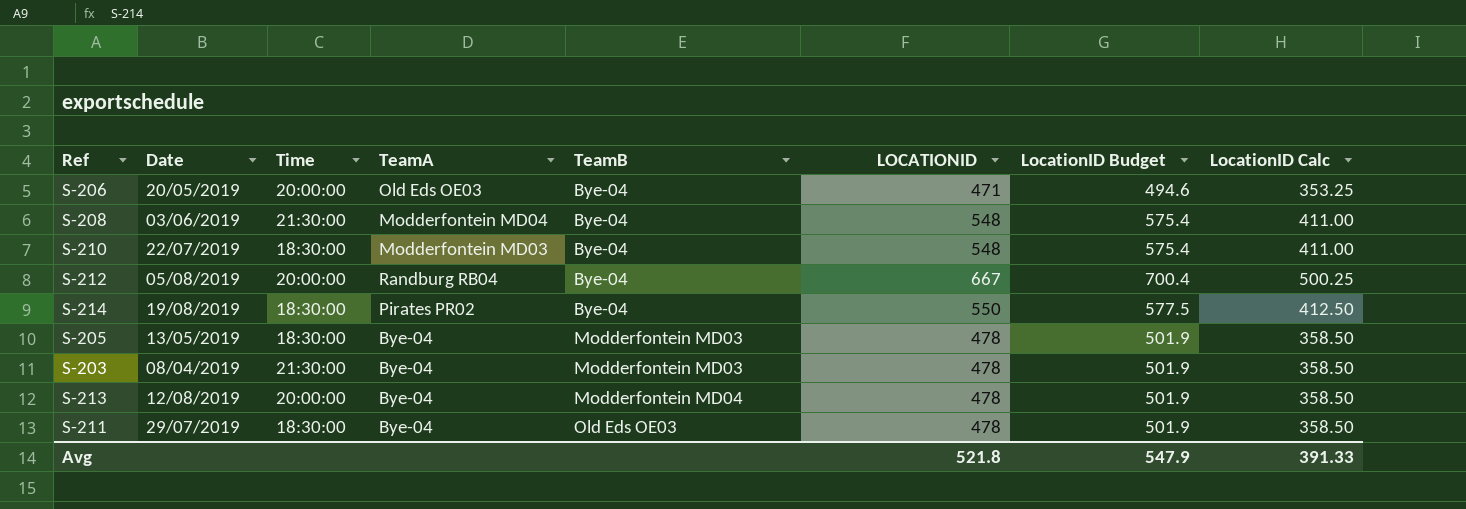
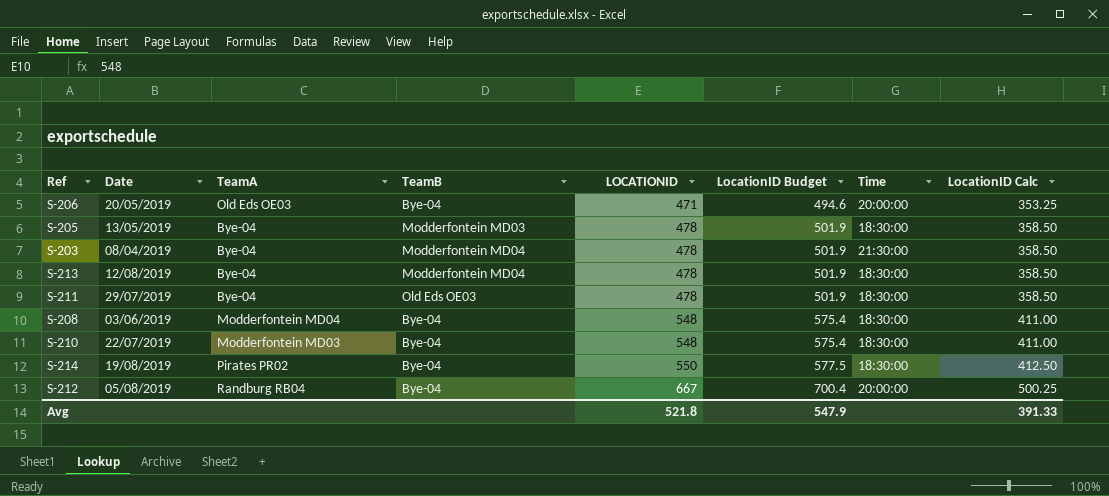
row order: TeamB ascending -> LOCATIONID ascending
column Time | position: 3 -> 7
S-203 | TeamB: Modderfontein MD03 -> Modderfontein MD04
S-213 | Time: 20:00:00 -> 18:30:00
S-208 | Time: 21:30:00 -> 18:30:00

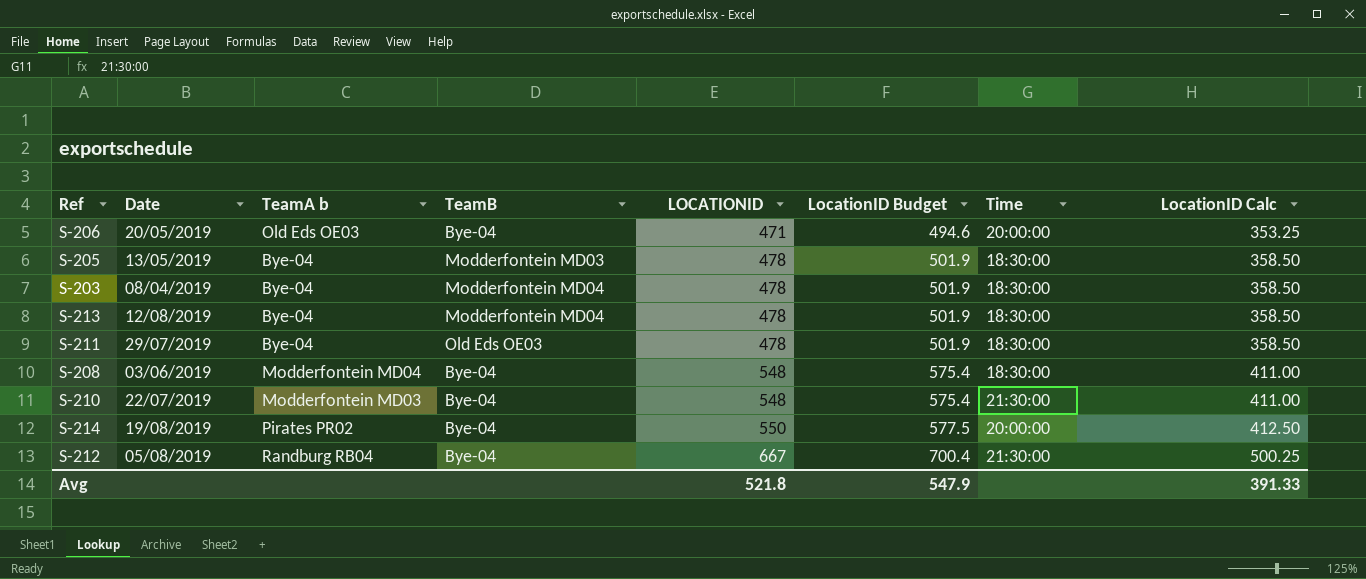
column name: TeamA -> TeamA b
S-203 | Time: 21:30:00 -> 18:30:00
S-210 | Time: 18:30:00 -> 21:30:00
S-214 | Time: 18:30:00 -> 20:00:00
S-212 | Time: 20:00:00 -> 21:30:00

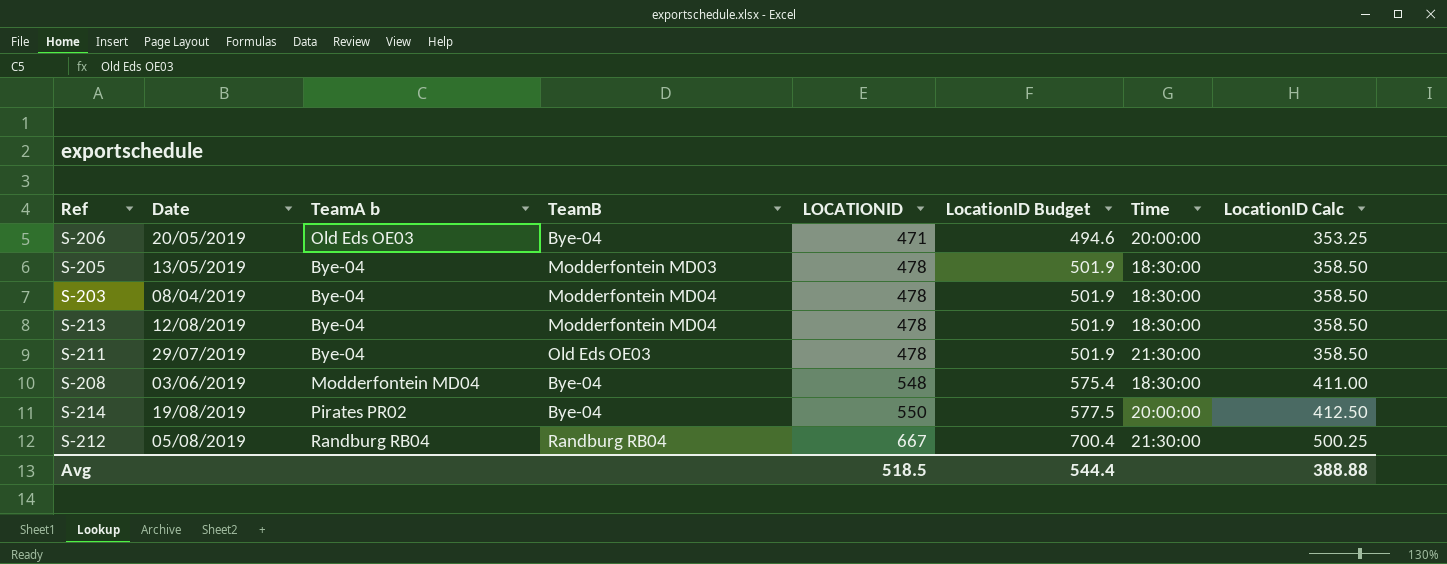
row S-210: 22/07/2019 | Modderfontein MD03 | Bye-04 | 548 | 575.4 | 21:30:00 | 411.00 -> none
S-211 | Time: 18:30:00 -> 21:30:00
S-212 | TeamB: Bye-04 -> Randburg RB04
Avg | LOCATIONID: 521.8 -> 518.5
Avg | LocationID Budget: 547.9 -> 544.4
Avg | LocationID Calc: 391.33 -> 388.88

